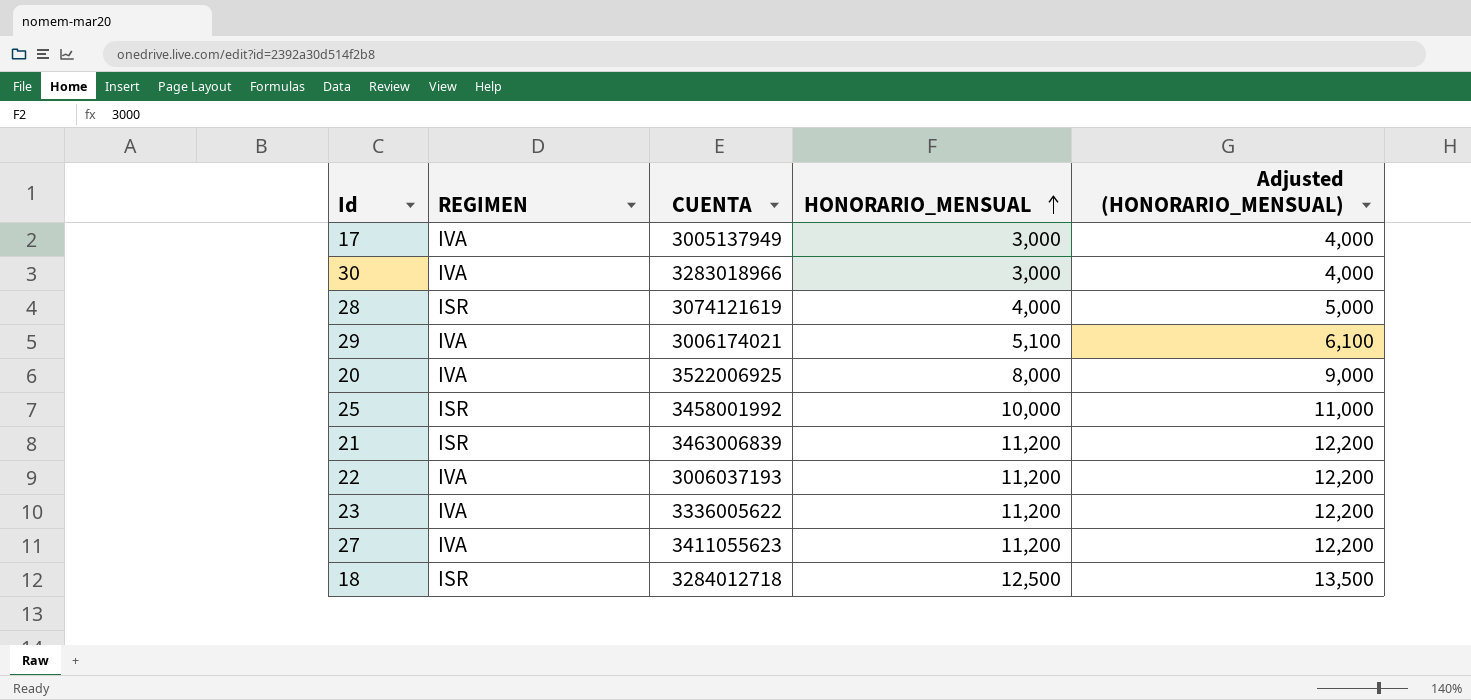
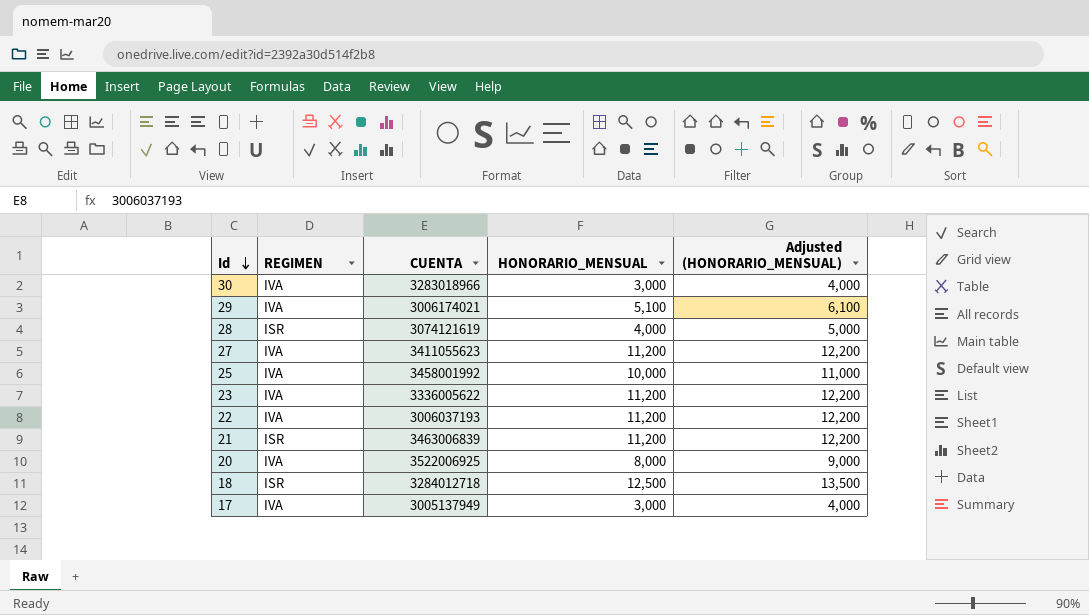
row order: HONORARIO_MENSUAL ascending -> Id descending
25 | REGIMEN: ISR -> IVA

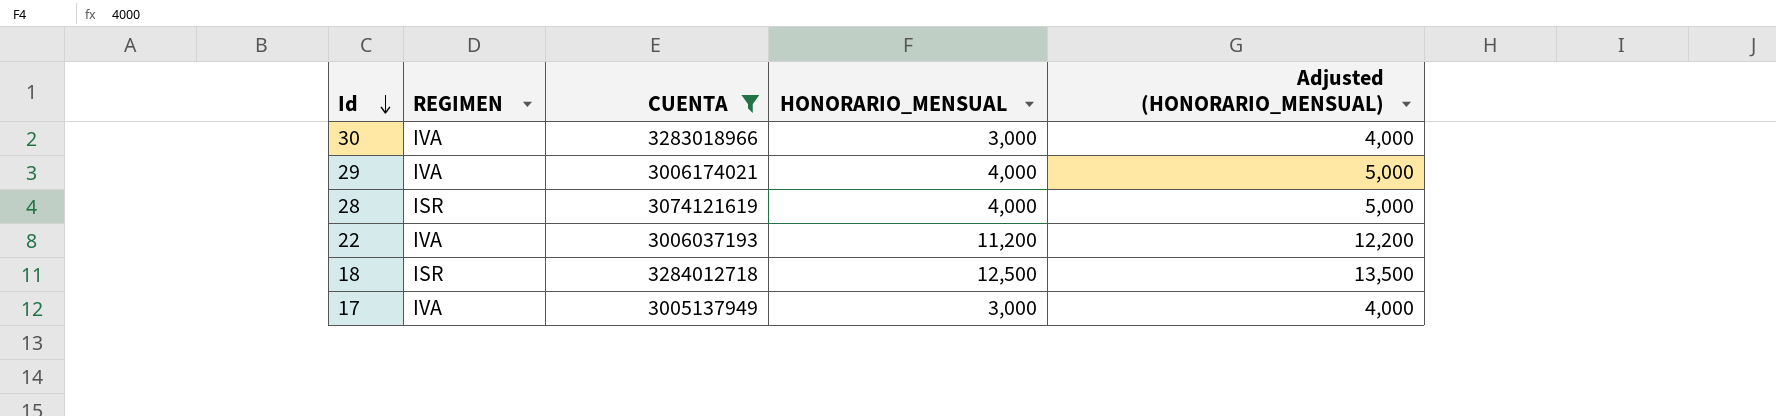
filter: none -> CUENTA <= 3284012718
29 | HONORARIO_MENSUAL: 5,100 -> 4,000
29 | Adjusted (HONORARIO_MENSUAL): 6,100 -> 5,000

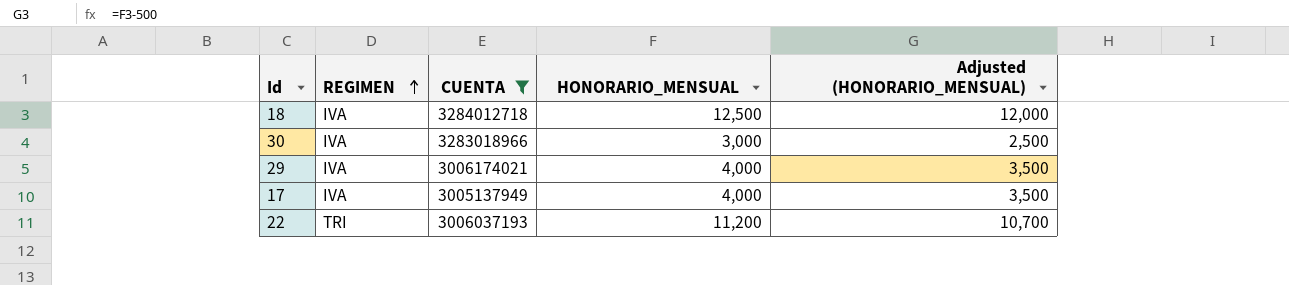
row order: Id descending -> REGIMEN ascending
column Adjusted (HONORARIO_MENSUAL) | formula: [HONORARIO_MENSUAL] + 1000 -> [HONORARIO_MENSUAL] - 500
row 28: ISR | 3074121619 | 4,000 | 5,000 -> none
18 | REGIMEN: ISR -> IVA
17 | HONORARIO_MENSUAL: 3,000 -> 4,000
22 | REGIMEN: IVA -> TRI

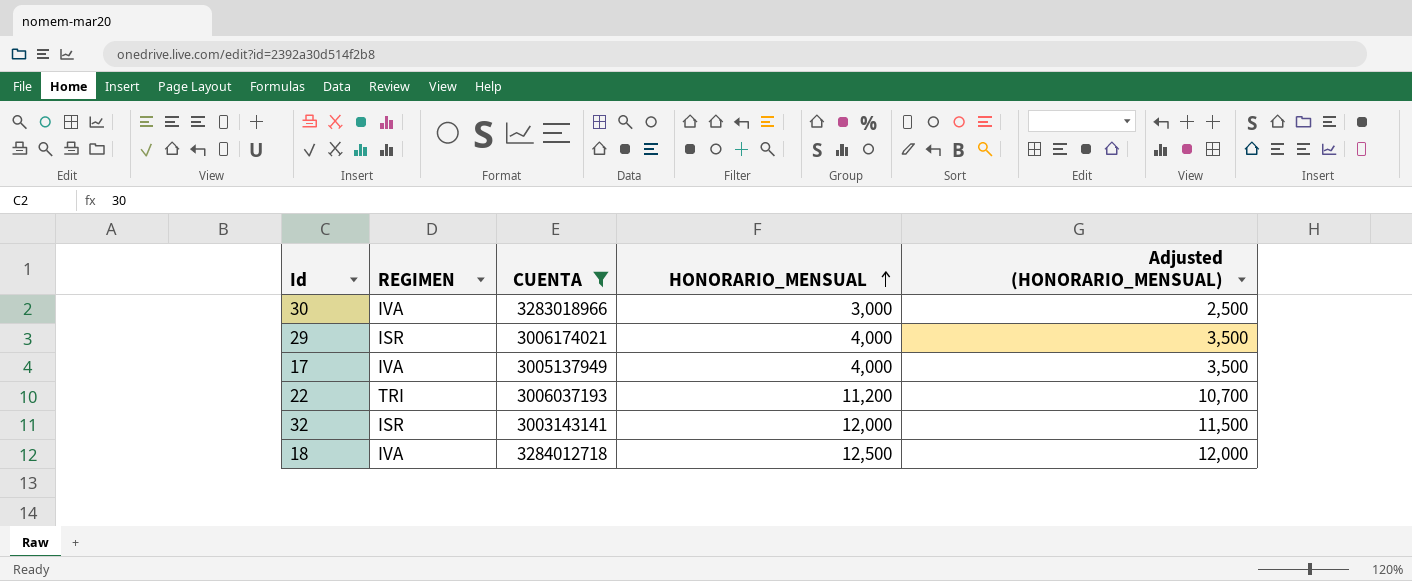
row order: REGIMEN ascending -> HONORARIO_MENSUAL ascending
29 | REGIMEN: IVA -> ISR
row 32: none -> ISR | 3003143141 | 12,000 | 11,500

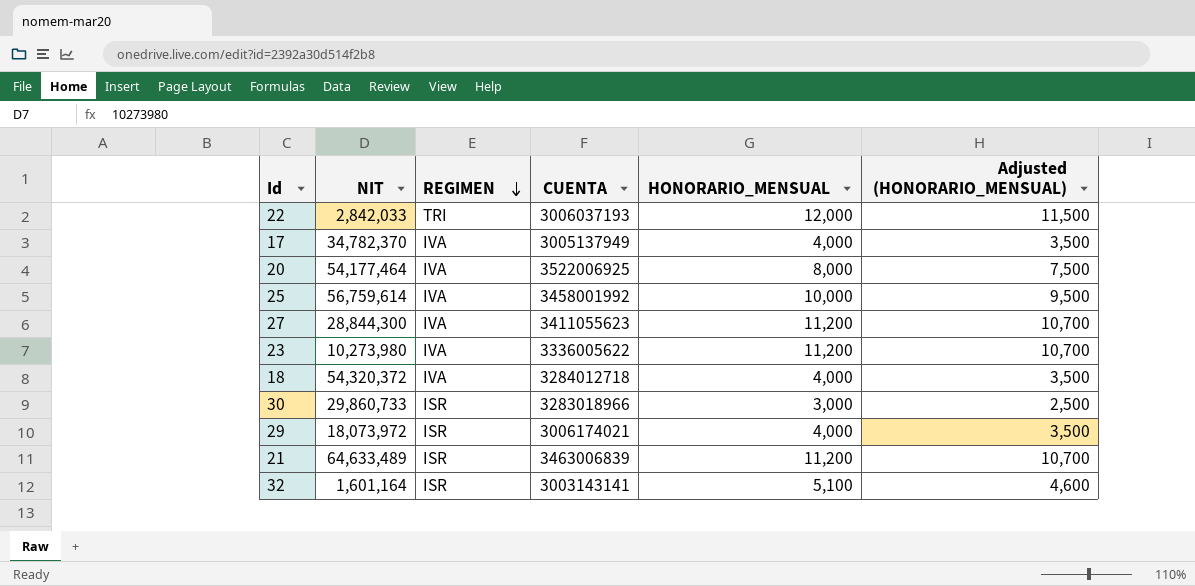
filter: CUENTA <= 3284012718 -> none
row order: HONORARIO_MENSUAL ascending -> REGIMEN descending
column NIT | position: none -> 2
22 | HONORARIO_MENSUAL: 11,200 -> 12,000
22 | Adjusted (HONORARIO_MENSUAL): 10,700 -> 11,500
18 | HONORARIO_MENSUAL: 12,500 -> 4,000
18 | Adjusted (HONORARIO_MENSUAL): 12,000 -> 3,500
30 | REGIMEN: IVA -> ISR
32 | HONORARIO_MENSUAL: 12,000 -> 5,100
32 | Adjusted (HONORARIO_MENSUAL): 11,500 -> 4,600

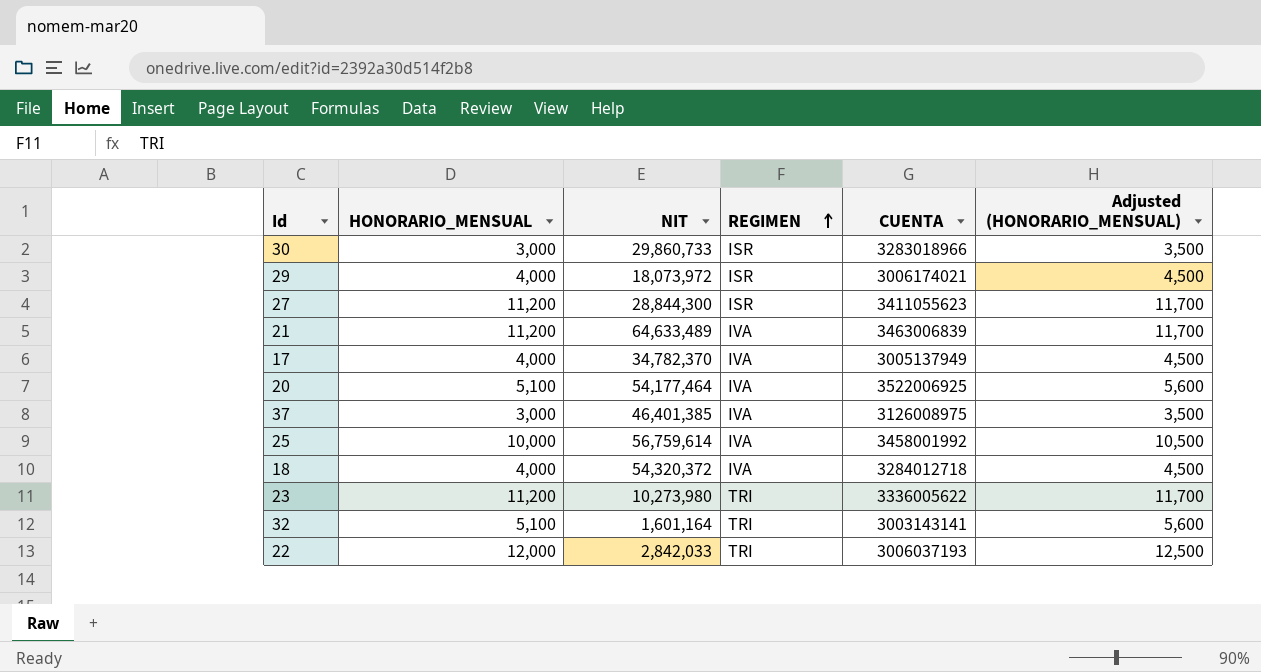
row order: REGIMEN descending -> REGIMEN ascending
column HONORARIO_MENSUAL | position: 5 -> 2
column Adjusted (HONORARIO_MENSUAL) | formula: [HONORARIO_MENSUAL] - 500 -> [HONORARIO_MENSUAL] + 500
27 | REGIMEN: IVA -> ISR
21 | REGIMEN: ISR -> IVA
20 | HONORARIO_MENSUAL: 8,000 -> 5,100
row 37: none -> 3,000 | 46,401,385 | IVA | 3126008975 | 3,500
23 | REGIMEN: IVA -> TRI
32 | REGIMEN: ISR -> TRI

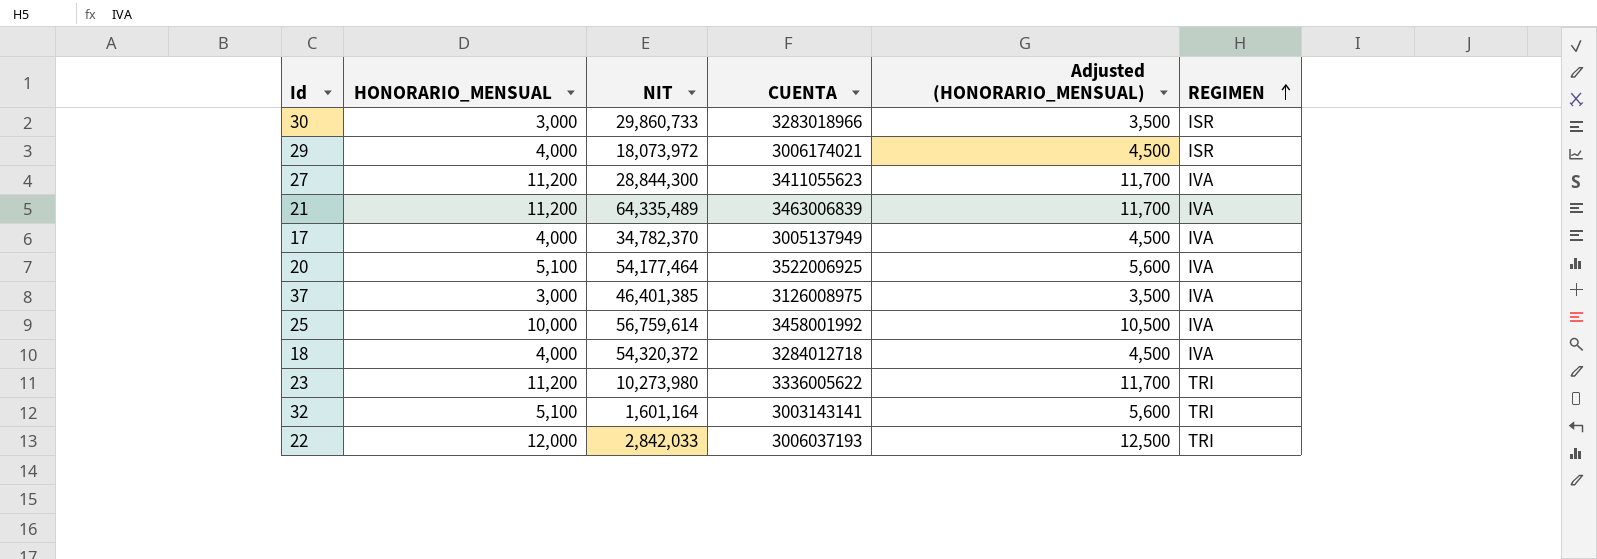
column REGIMEN | position: 4 -> 6
27 | REGIMEN: ISR -> IVA
21 | NIT: 64,633,489 -> 64,335,489

